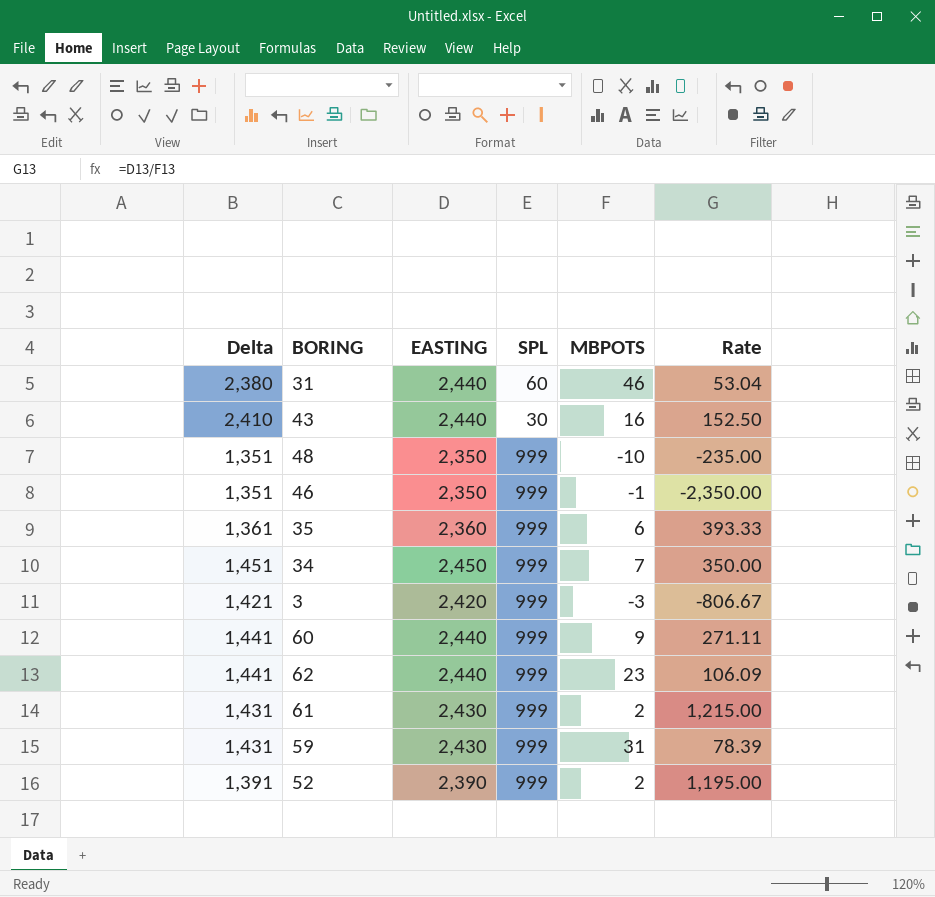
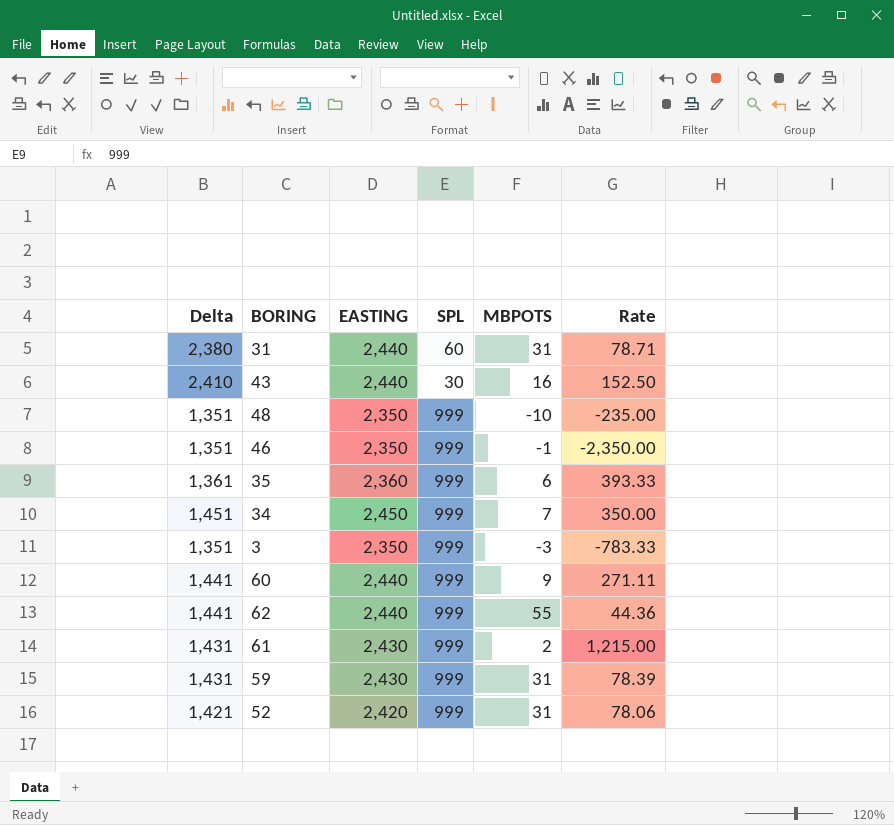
31 | MBPOTS: 46 -> 31
31 | Rate: 53.04 -> 78.71
3 | Delta: 1,421 -> 1,351
3 | EASTING: 2,420 -> 2,350
3 | Rate: -806.67 -> -783.33
62 | MBPOTS: 23 -> 55
62 | Rate: 106.09 -> 44.36
52 | Delta: 1,391 -> 1,421
52 | EASTING: 2,390 -> 2,420
52 | MBPOTS: 2 -> 31
52 | Rate: 1,195.00 -> 78.06

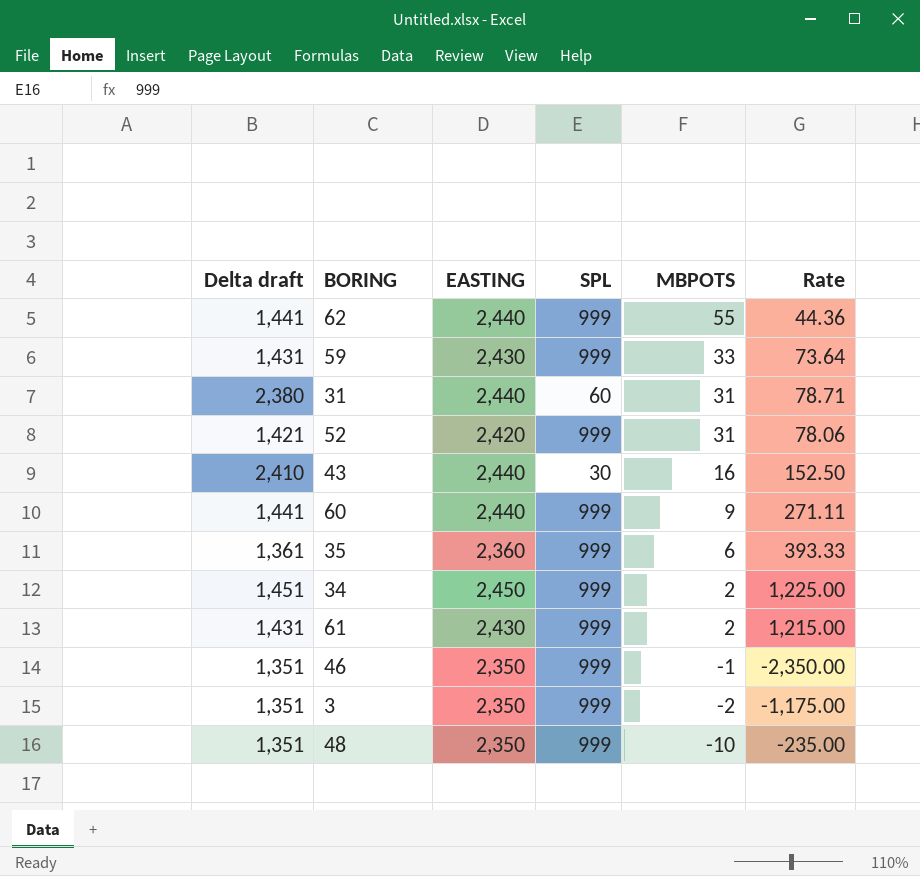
row order: none -> MBPOTS descending
column name: Delta -> Delta draft
59 | MBPOTS: 31 -> 33
59 | Rate: 78.39 -> 73.64
34 | MBPOTS: 7 -> 2
34 | Rate: 350.00 -> 1,225.00
3 | MBPOTS: -3 -> -2
3 | Rate: -783.33 -> -1,175.00

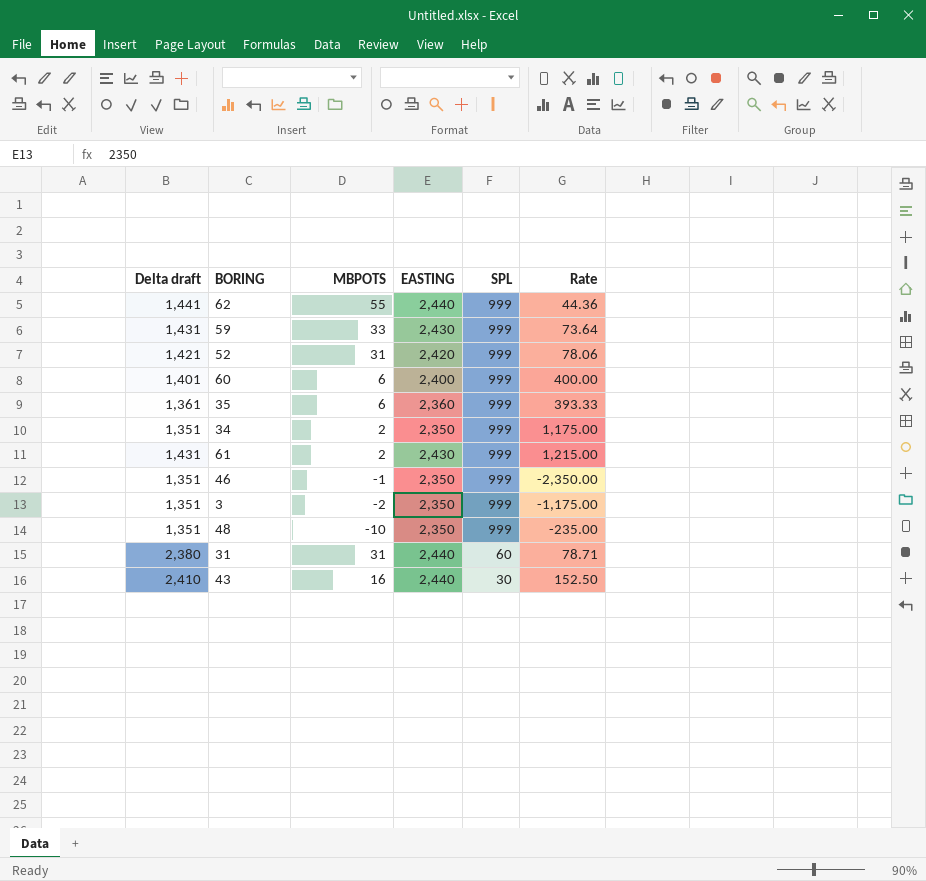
row order: MBPOTS descending -> SPL descending
column MBPOTS | position: 5 -> 3
60 | Delta draft: 1,441 -> 1,401
60 | MBPOTS: 9 -> 6
60 | EASTING: 2,440 -> 2,400
60 | Rate: 271.11 -> 400.00
34 | Delta draft: 1,451 -> 1,351
34 | EASTING: 2,450 -> 2,350
34 | Rate: 1,225.00 -> 1,175.00

